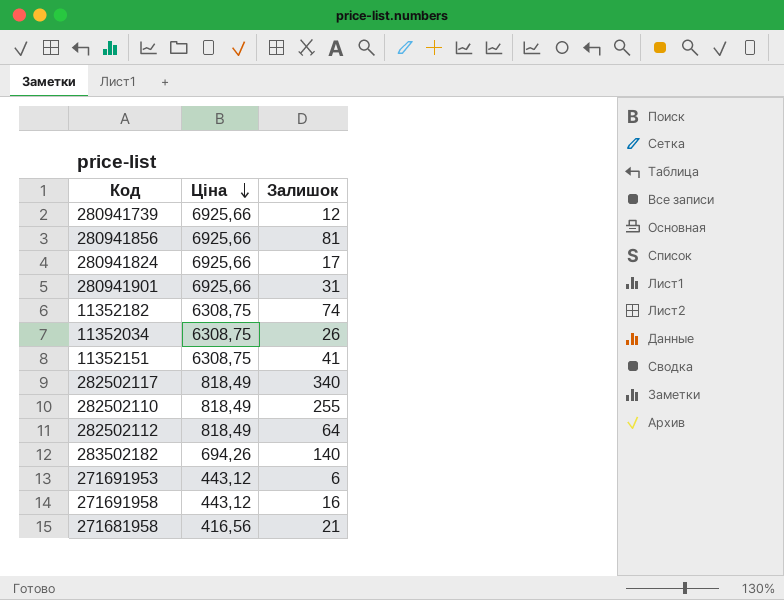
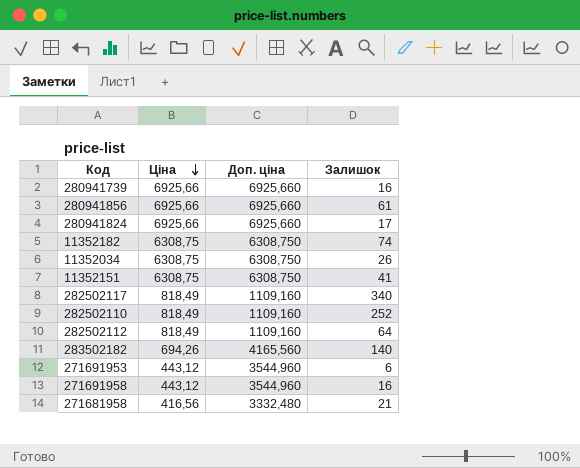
column Доп. ціна | position: none -> 3
row 280941901: 6925,66 | 31 -> none
280941739 | Залишок: 12 -> 16
280941856 | Залишок: 81 -> 61
282502110 | Залишок: 255 -> 252

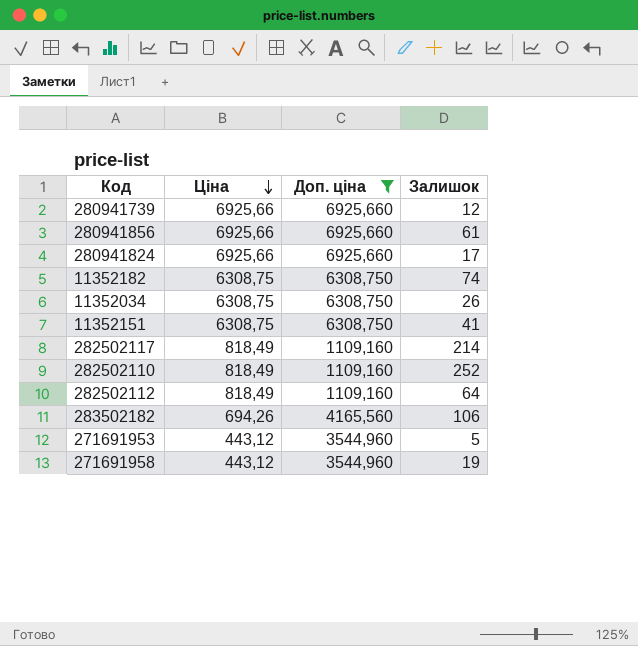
filter: none -> Доп. ціна != 3332,480
280941739 | Залишок: 16 -> 12
282502117 | Залишок: 340 -> 214
283502182 | Залишок: 140 -> 106
271691953 | Залишок: 6 -> 5
271691958 | Залишок: 16 -> 19

